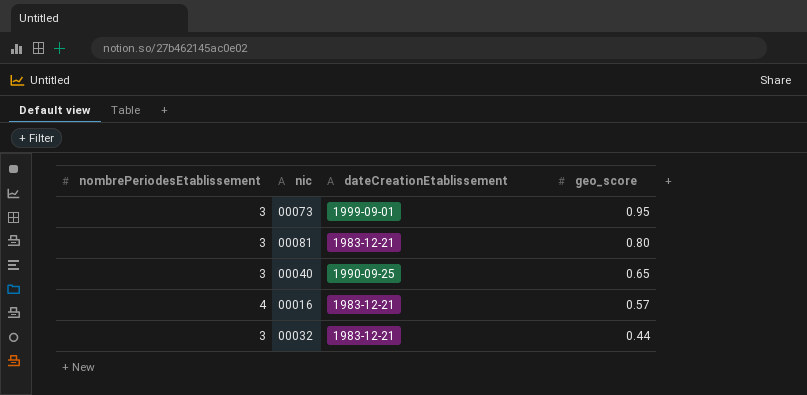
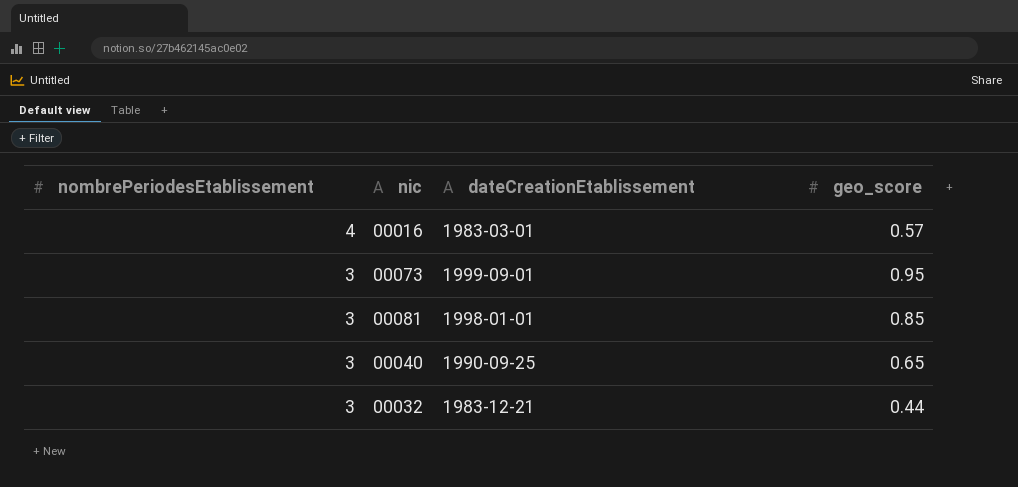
row order: geo_score descending -> nombrePeriodesEtablissement descending
00016 | dateCreationEtablissement: 1983-12-21 -> 1983-03-01
00081 | dateCreationEtablissement: 1983-12-21 -> 1998-01-01
00081 | geo_score: 0.80 -> 0.85

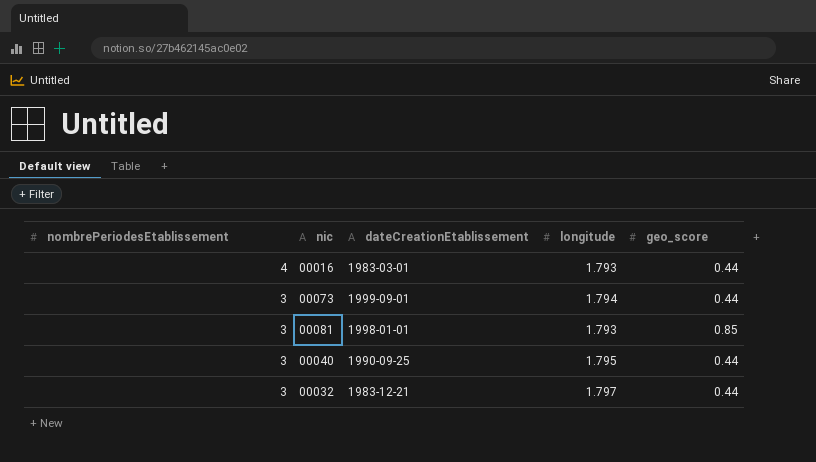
column longitude | position: none -> 4
00016 | geo_score: 0.57 -> 0.44
00073 | geo_score: 0.95 -> 0.44
00040 | geo_score: 0.65 -> 0.44

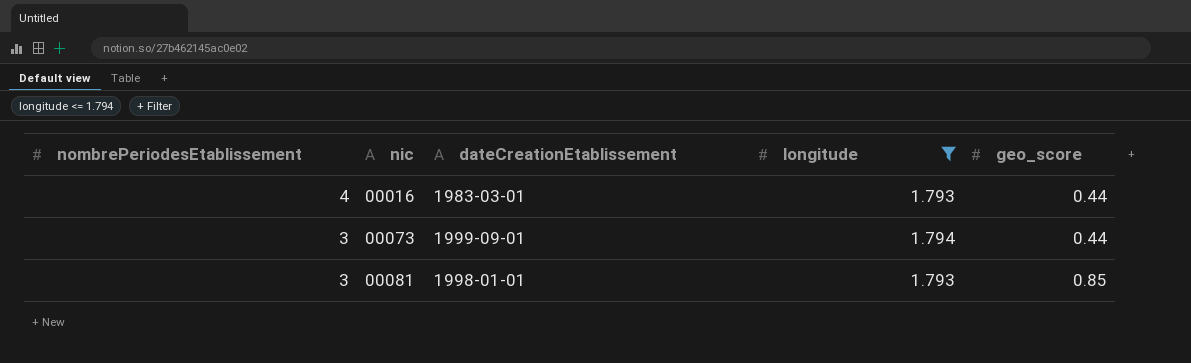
filter: none -> longitude <= 1.794

